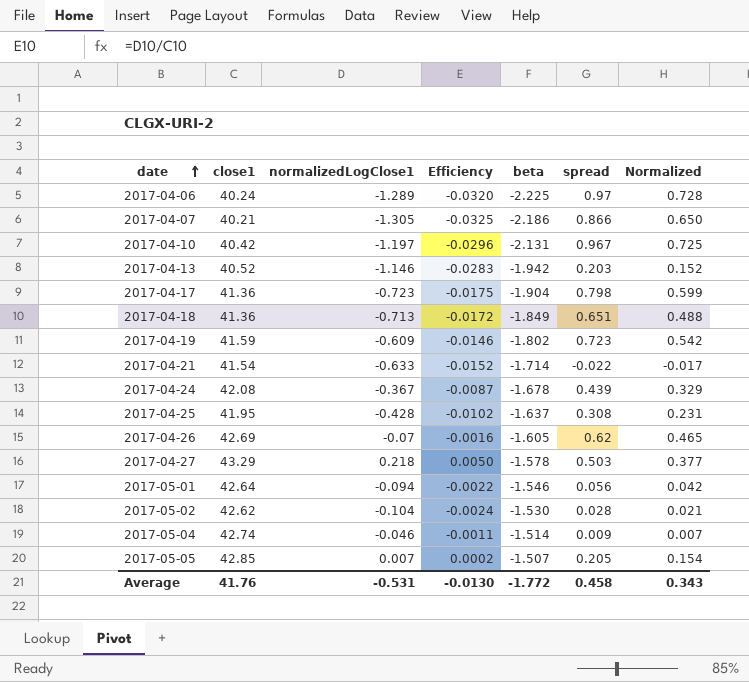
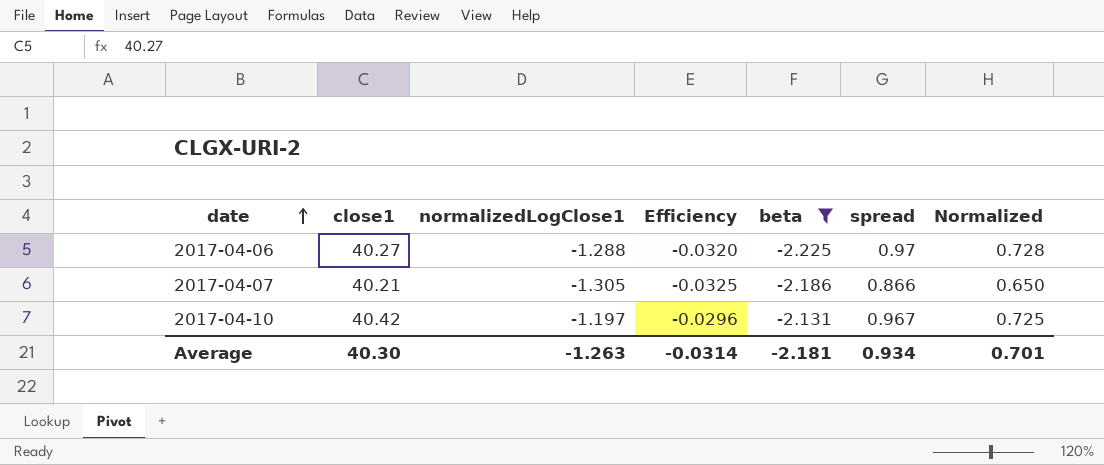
filter: none -> beta <= -2.131
2017-04-06 | close1: 40.24 -> 40.27
2017-04-06 | normalizedLogClose1: -1.289 -> -1.288
Average | close1: 41.76 -> 40.30
Average | normalizedLogClose1: -0.531 -> -1.263
Average | Efficiency: -0.0130 -> -0.0314
Average | beta: -1.772 -> -2.181
Average | spread: 0.458 -> 0.934
Average | Normalized: 0.343 -> 0.701

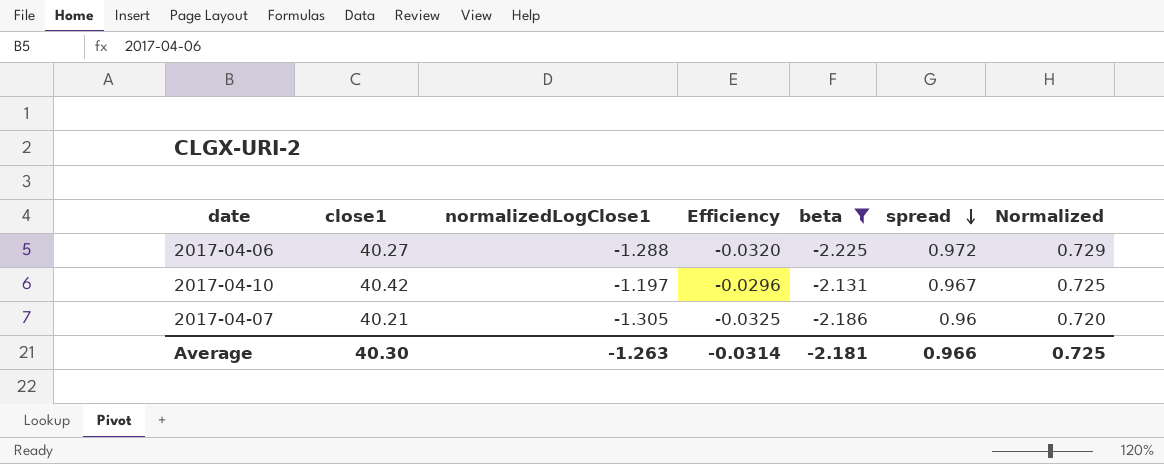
row order: date ascending -> spread descending
2017-04-06 | spread: 0.97 -> 0.972
2017-04-06 | Normalized: 0.728 -> 0.729
2017-04-07 | spread: 0.866 -> 0.96
2017-04-07 | Normalized: 0.650 -> 0.720
Average | spread: 0.934 -> 0.966
Average | Normalized: 0.701 -> 0.725

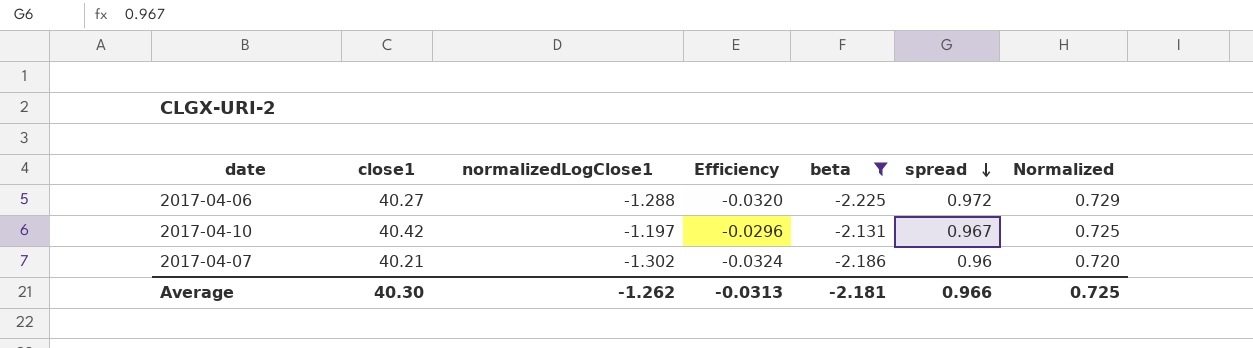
2017-04-07 | normalizedLogClose1: -1.305 -> -1.302
2017-04-07 | Efficiency: -0.0325 -> -0.0324
Average | normalizedLogClose1: -1.263 -> -1.262
Average | Efficiency: -0.0314 -> -0.0313

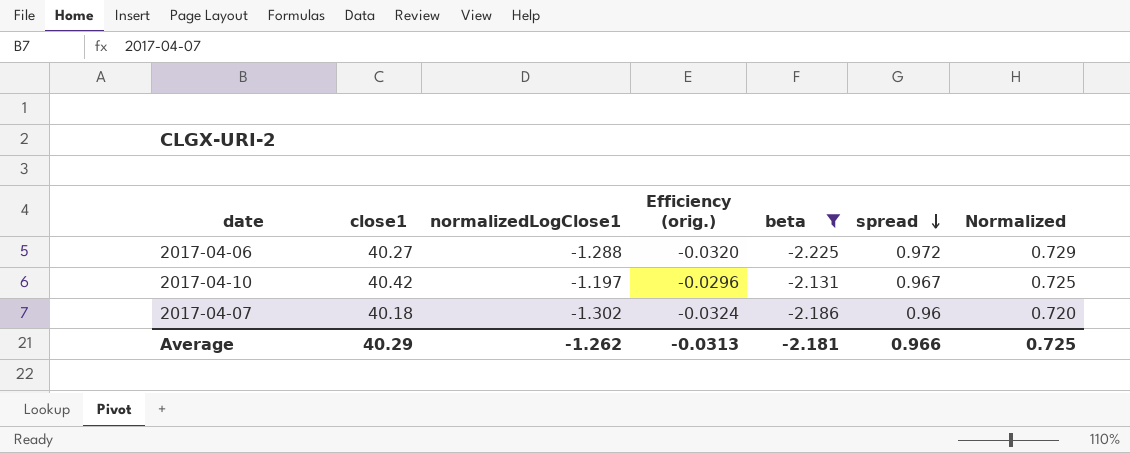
column name: Efficiency -> Efficiency (orig.)
2017-04-07 | close1: 40.21 -> 40.18
Average | close1: 40.30 -> 40.29

